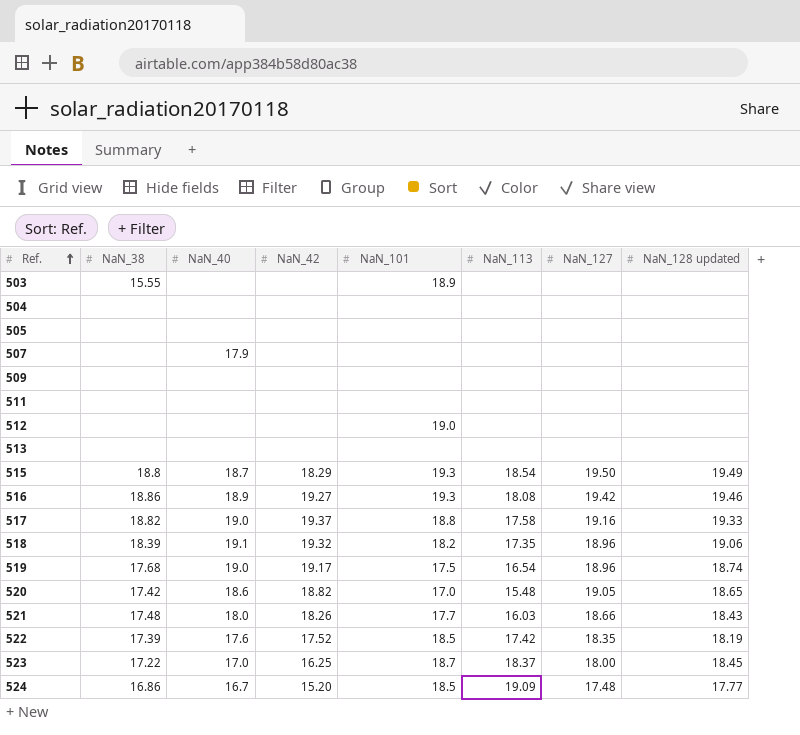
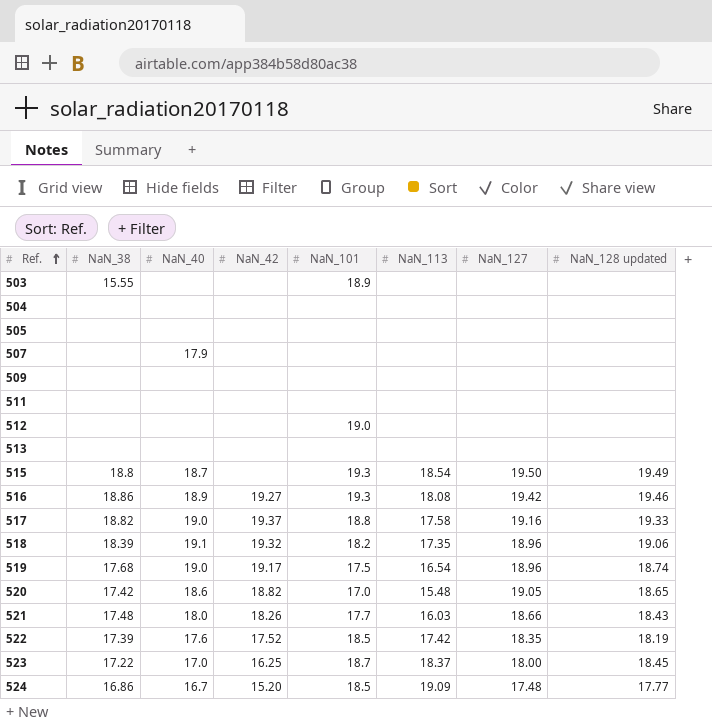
515 | NaN_42: 18.29 -> none

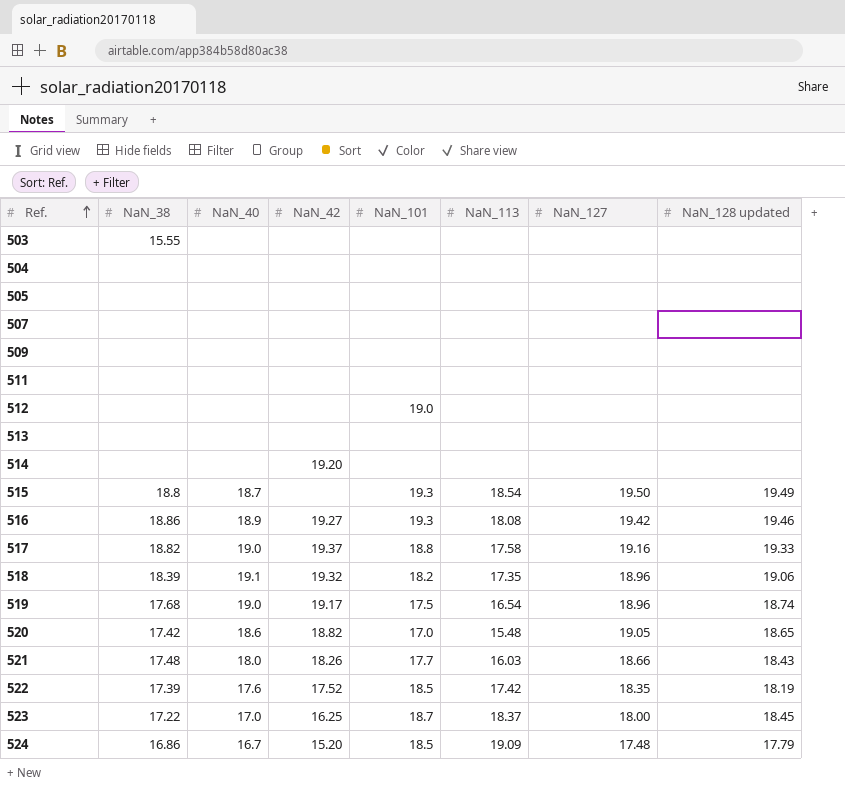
503 | NaN_101: 18.9 -> none
507 | NaN_40: 17.9 -> none
row 514: none -> none | none | 19.20 | none | none | none | none
524 | NaN_128 updated: 17.77 -> 17.79

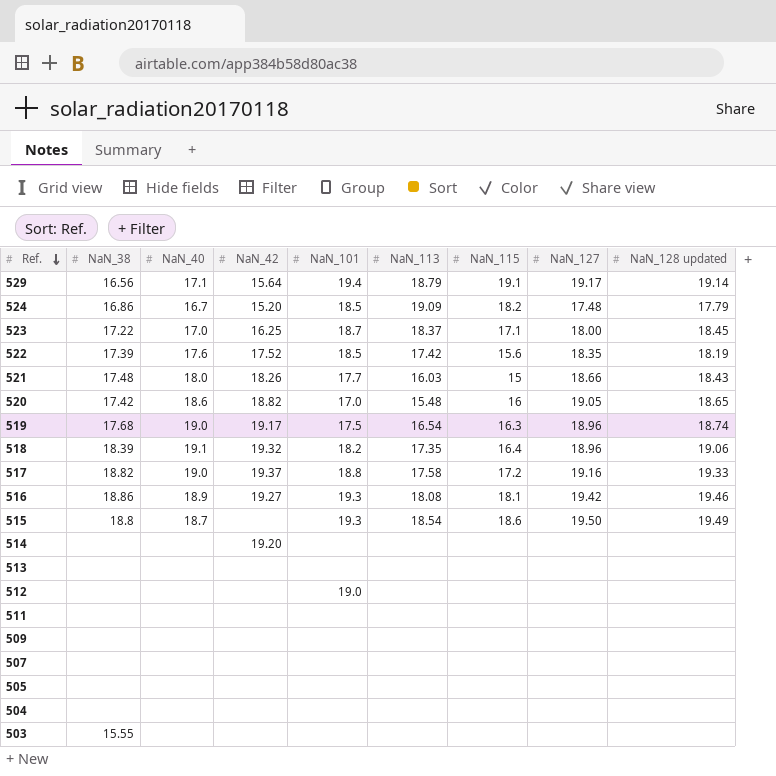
row order: Ref. ascending -> Ref. descending
column NaN_115 | position: none -> 7
row 529: none -> 16.56 | 17.1 | 15.64 | 19.4 | 18.79 | 19.1 | 19.17 | 19.14

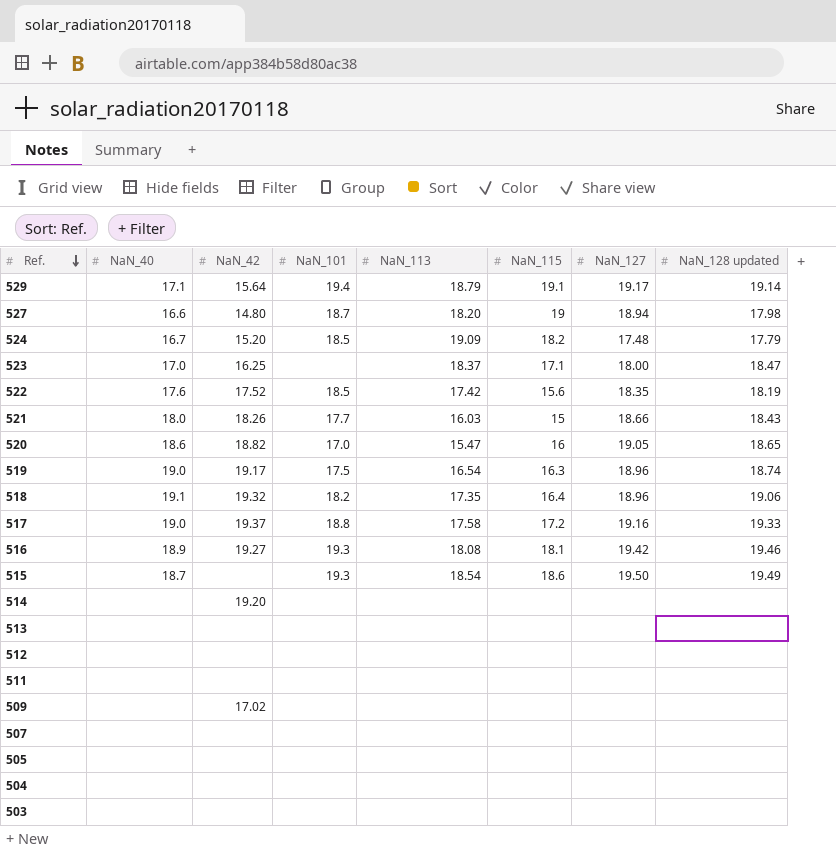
column NaN_38 | position: 2 -> none
row 527: none -> 16.6 | 14.80 | 18.7 | 18.20 | 19 | 18.94 | 17.98
523 | NaN_101: 18.7 -> none
523 | NaN_128 updated: 18.45 -> 18.47
520 | NaN_113: 15.48 -> 15.47
512 | NaN_101: 19.0 -> none
509 | NaN_42: none -> 17.02

